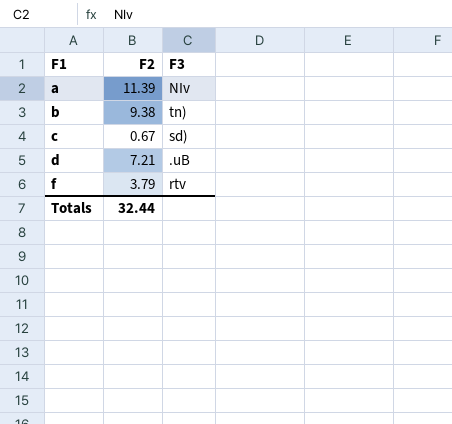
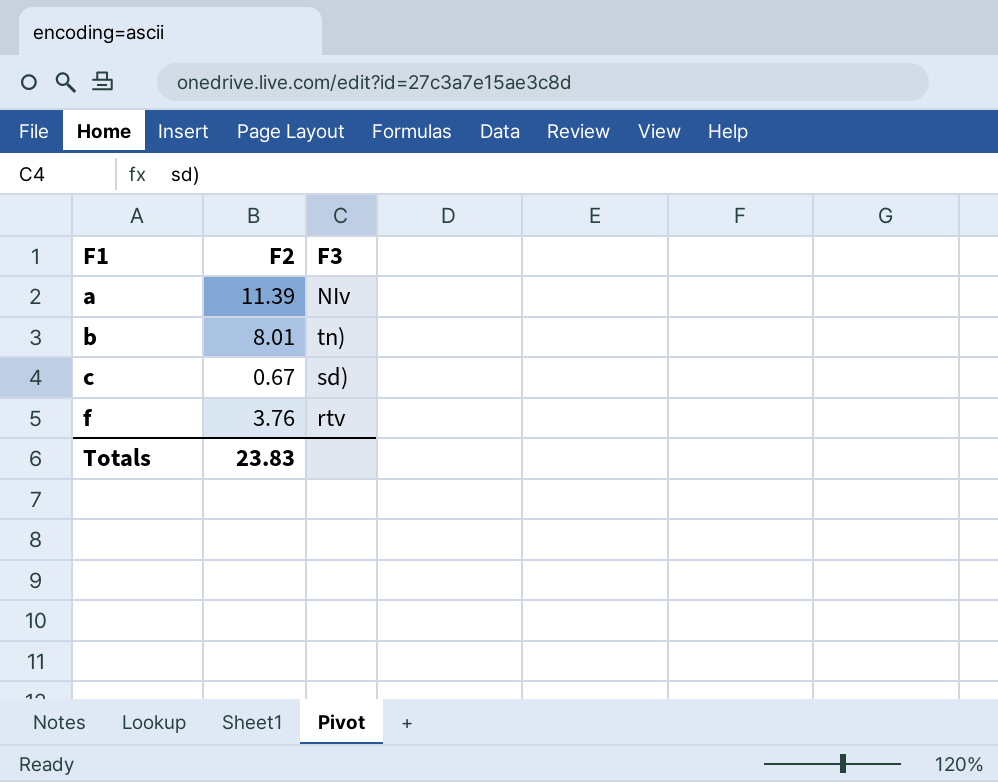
row d: 7.21 | .uB -> none
b | F2: 9.38 -> 8.01
f | F2: 3.79 -> 3.76
Totals | F2: 32.44 -> 23.83

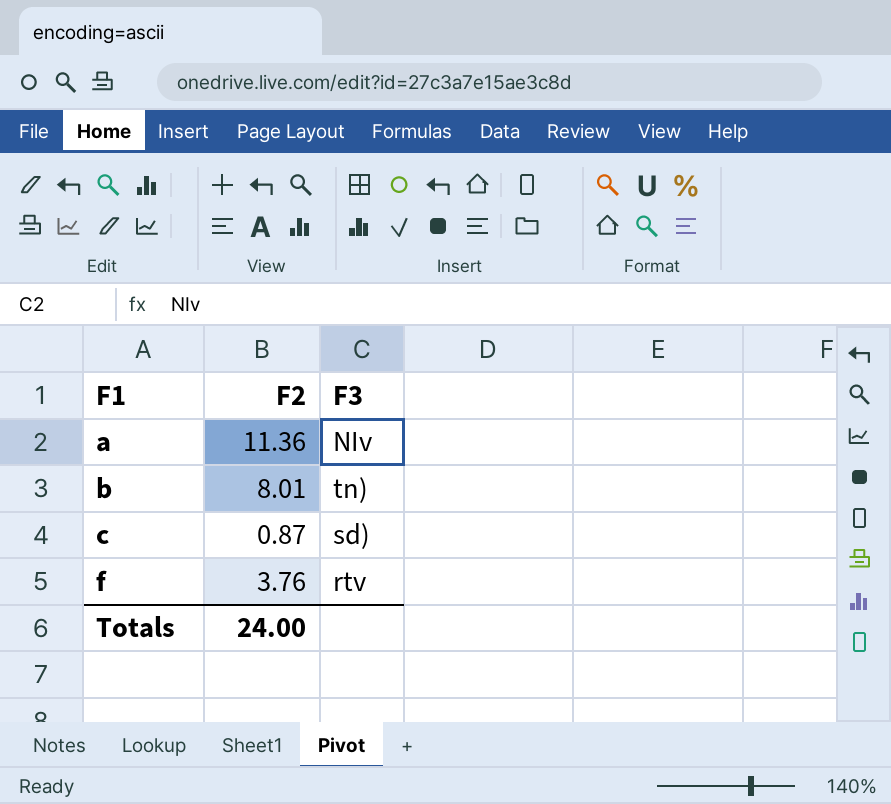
a | F2: 11.39 -> 11.36
c | F2: 0.67 -> 0.87
Totals | F2: 23.83 -> 24.00

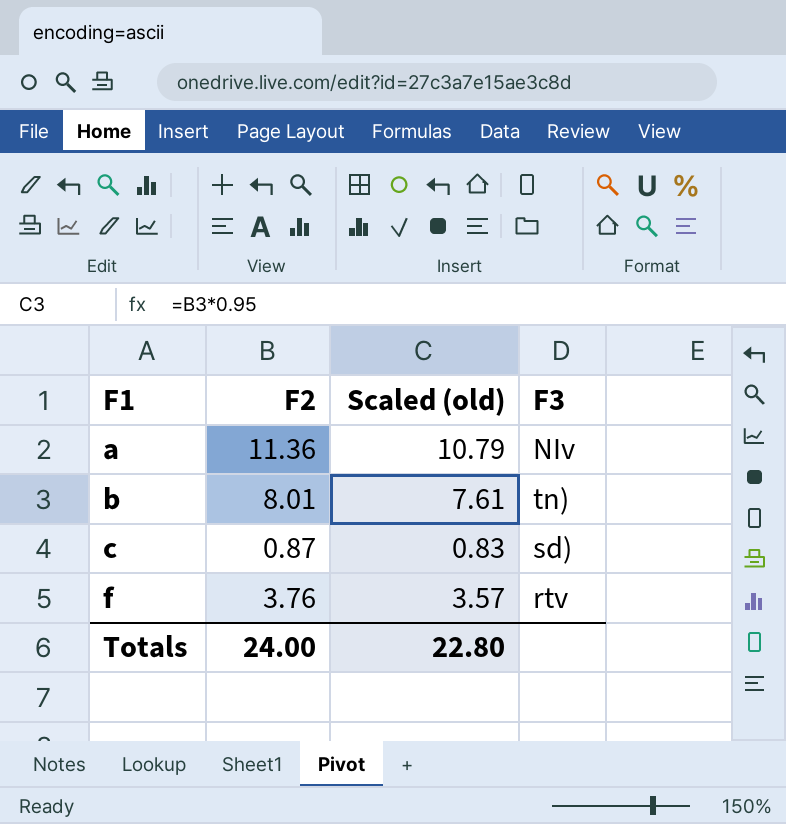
column Scaled (old) | formula: none -> [F2] * 0.95

